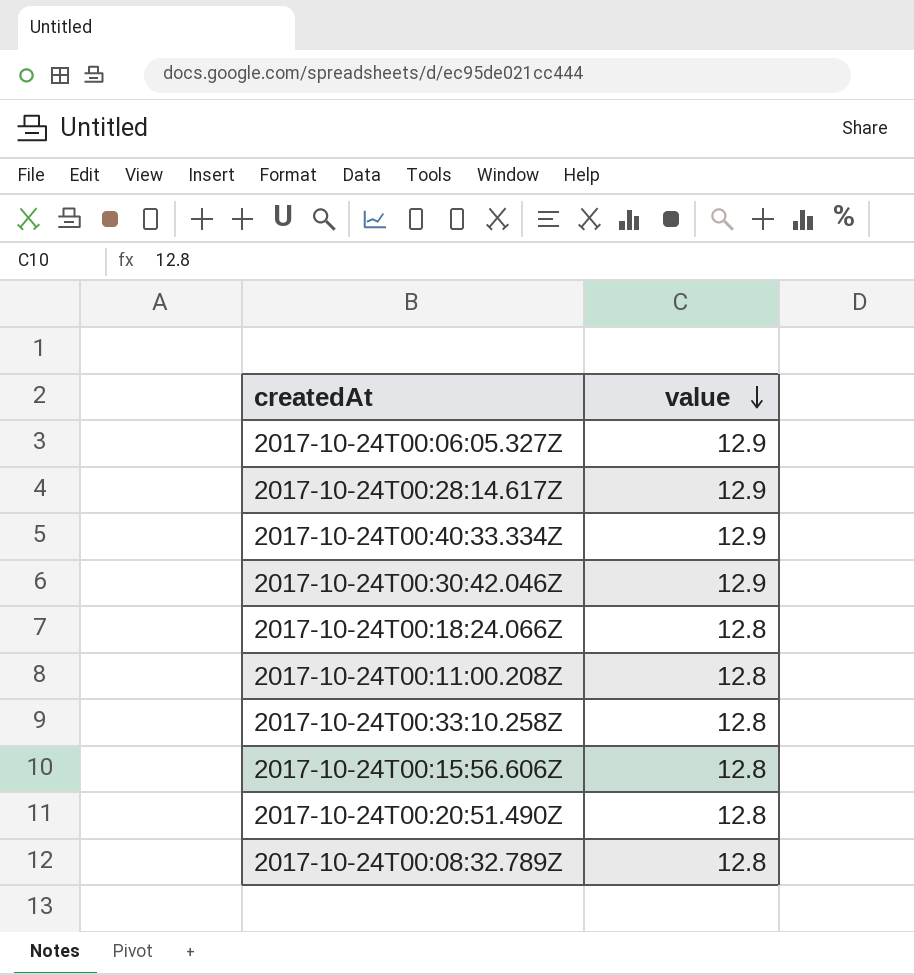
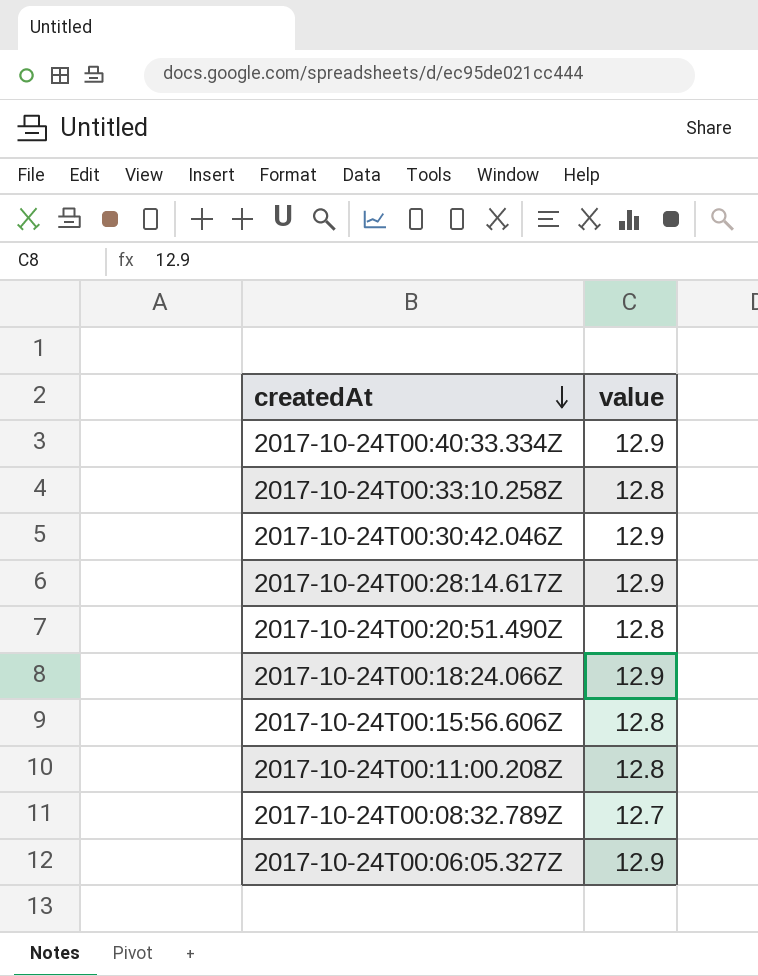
row order: value descending -> createdAt descending
2017-10-24T00:18:24.066Z | value: 12.8 -> 12.9
2017-10-24T00:08:32.789Z | value: 12.8 -> 12.7

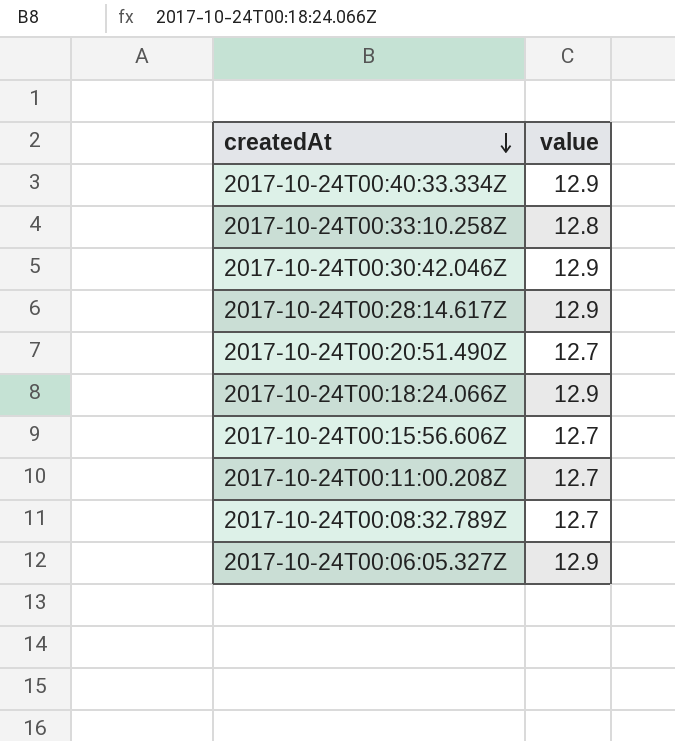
2017-10-24T00:20:51.490Z | value: 12.8 -> 12.7
2017-10-24T00:15:56.606Z | value: 12.8 -> 12.7
2017-10-24T00:11:00.208Z | value: 12.8 -> 12.7

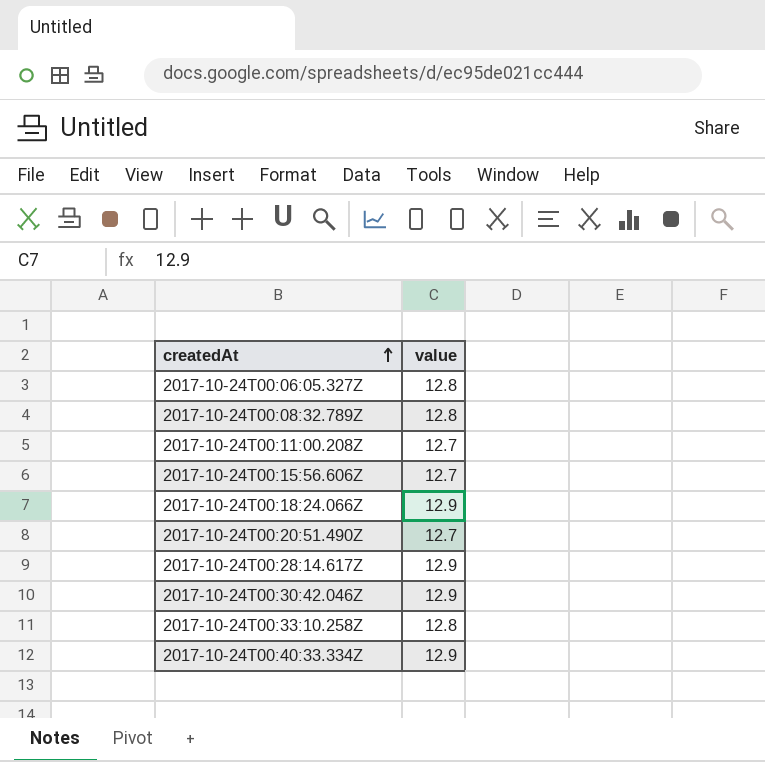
row order: createdAt descending -> createdAt ascending
2017-10-24T00:06:05.327Z | value: 12.9 -> 12.8
2017-10-24T00:08:32.789Z | value: 12.7 -> 12.8

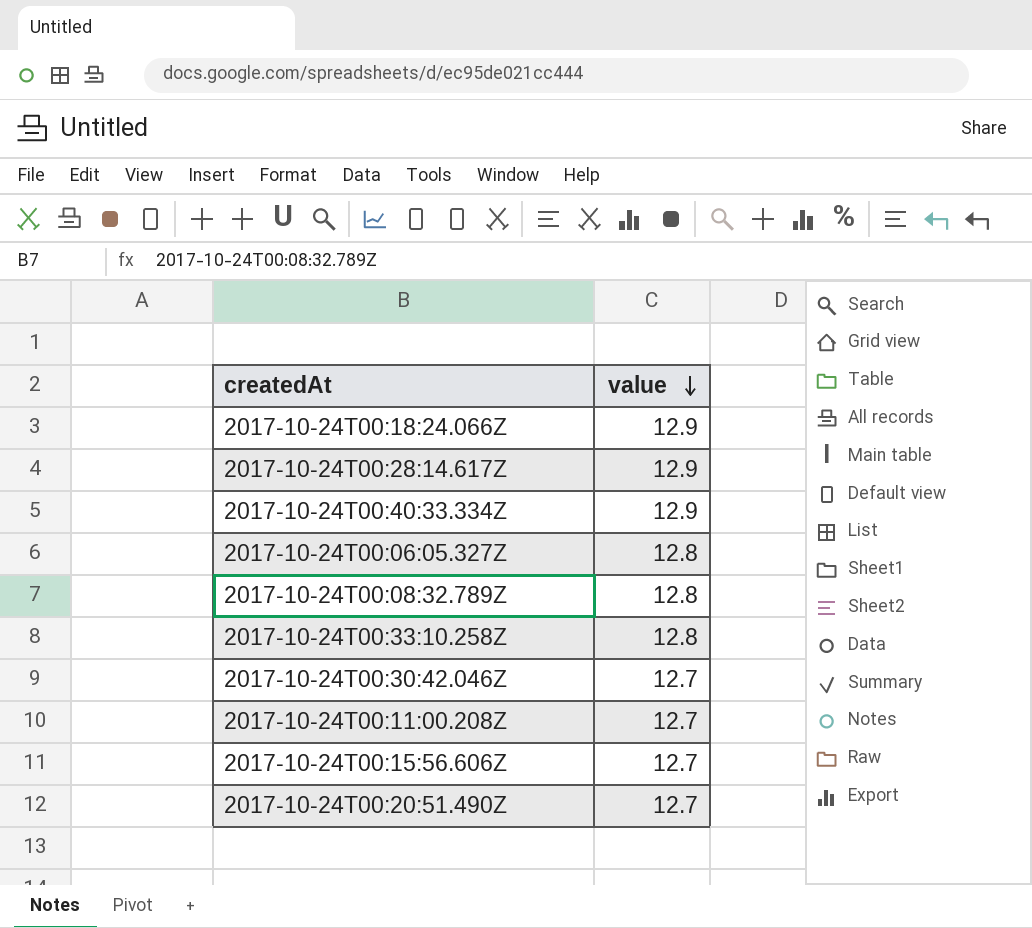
row order: createdAt ascending -> value descending
2017-10-24T00:30:42.046Z | value: 12.9 -> 12.7

